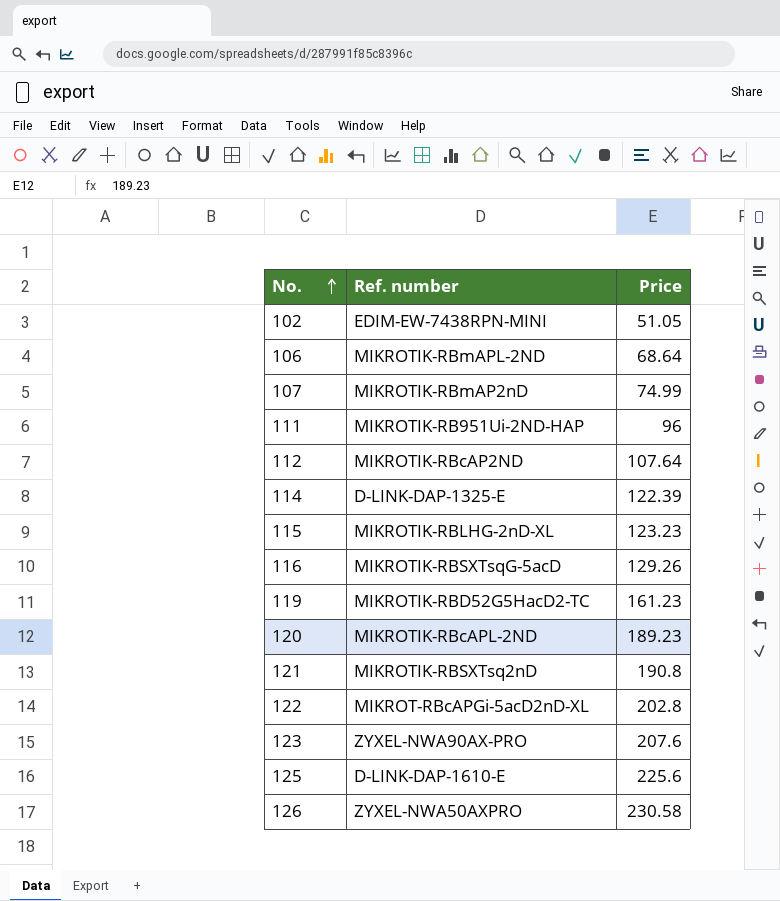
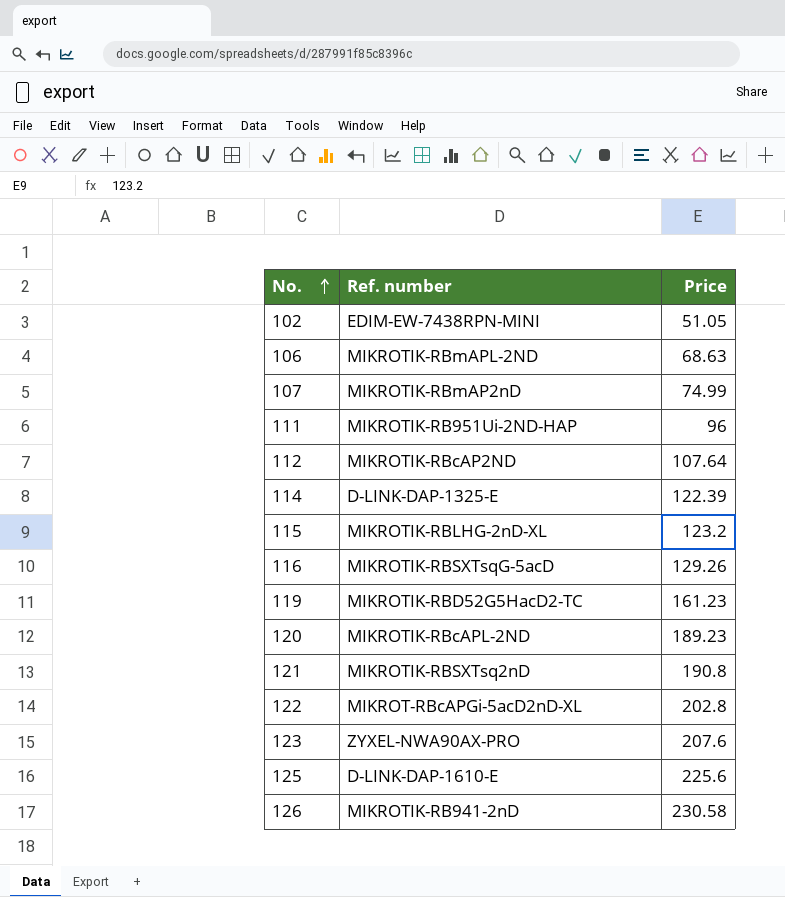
106 | Price: 68.64 -> 68.63
115 | Price: 123.23 -> 123.2
126 | Ref. number: ZYXEL-NWA50AXPRO -> MIKROTIK-RB941-2nD

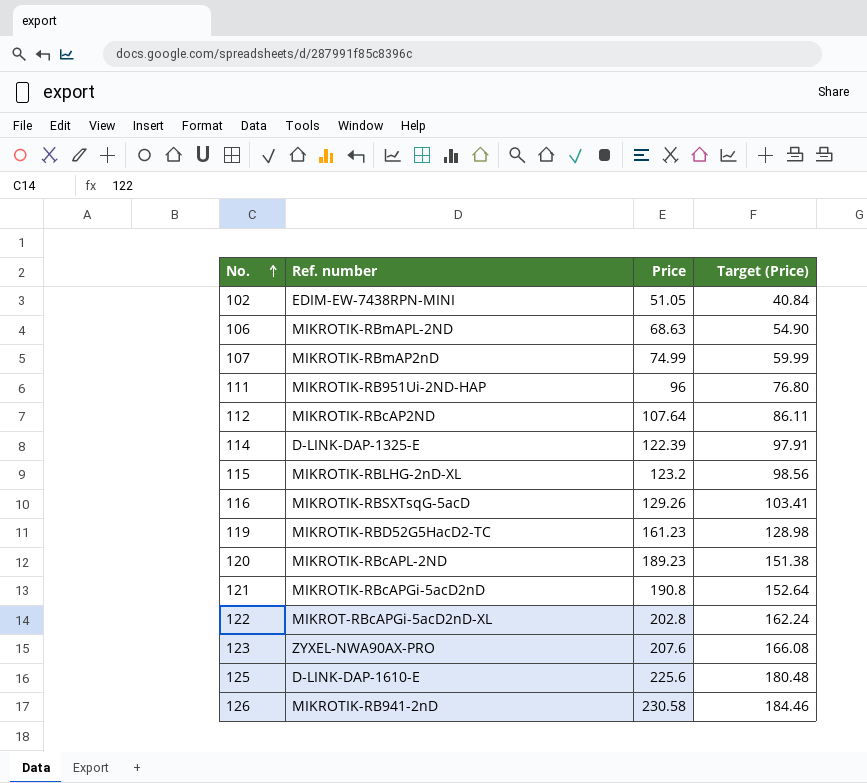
column Target (Price) | formula: none -> [Price] * 0.8
121 | Ref. number: MIKROTIK-RBSXTsq2nD -> MIKROTIK-RBcAPGi-5acD2nD

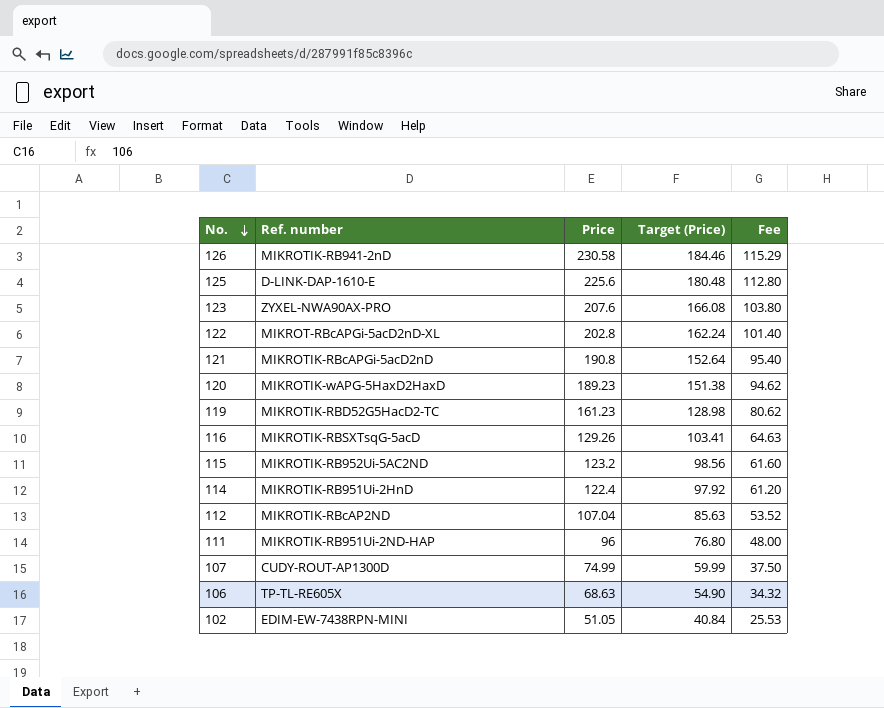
row order: No. ascending -> No. descending
column Fee | formula: none -> [Price] * 0.5
120 | Ref. number: MIKROTIK-RBcAPL-2ND -> MIKROTIK-wAPG-5HaxD2HaxD
115 | Ref. number: MIKROTIK-RBLHG-2nD-XL -> MIKROTIK-RB952Ui-5AC2ND
114 | Ref. number: D-LINK-DAP-1325-E -> MIKROTIK-RB951Ui-2HnD
114 | Price: 122.39 -> 122.4
114 | Target (Price): 97.91 -> 97.92
112 | Price: 107.64 -> 107.04
112 | Target (Price): 86.11 -> 85.63
107 | Ref. number: MIKROTIK-RBmAP2nD -> CUDY-ROUT-AP1300D
106 | Ref. number: MIKROTIK-RBmAPL-2ND -> TP-TL-RE605X

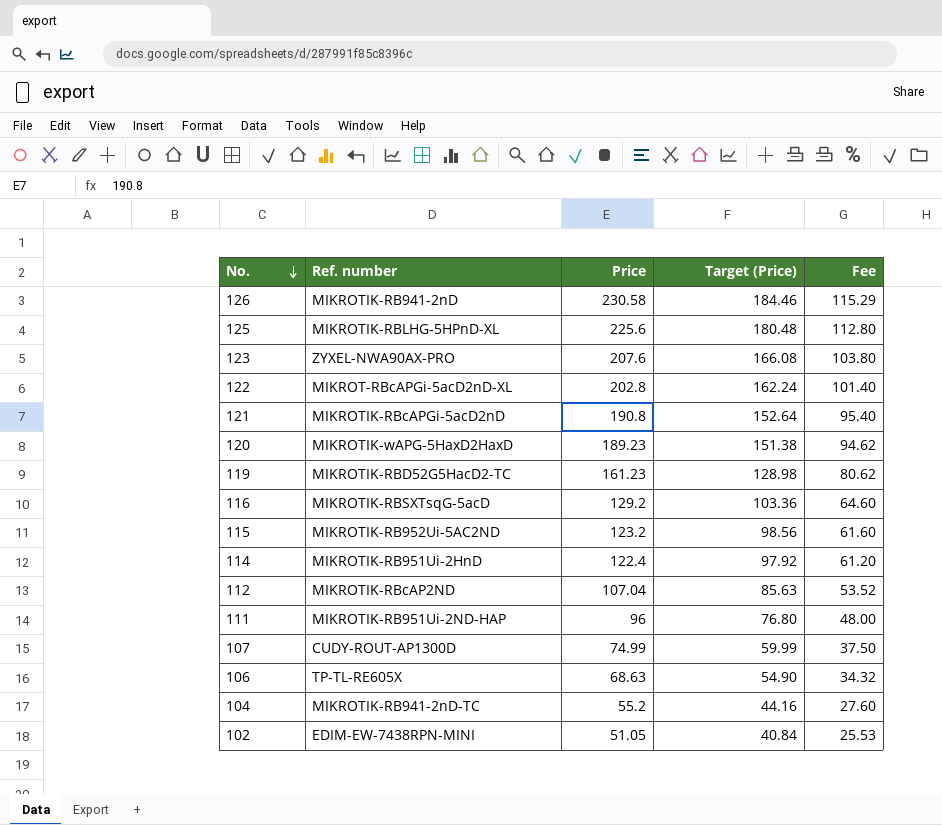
125 | Ref. number: D-LINK-DAP-1610-E -> MIKROTIK-RBLHG-5HPnD-XL
116 | Price: 129.26 -> 129.2
116 | Target (Price): 103.41 -> 103.36
116 | Fee: 64.63 -> 64.60
row 104: none -> MIKROTIK-RB941-2nD-TC | 55.2 | 44.16 | 27.60

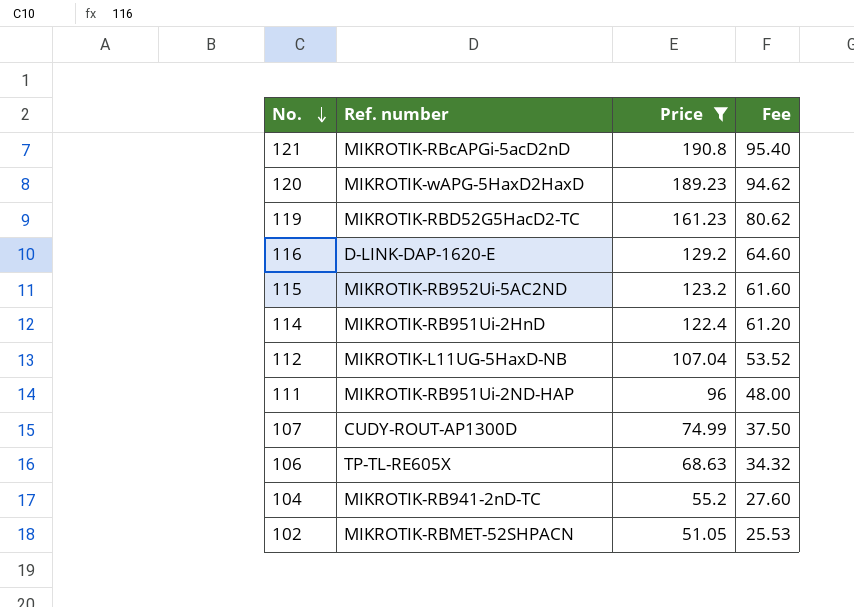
filter: none -> Price <= 190.8
column Target (Price) | formula: [Price] * 0.8 -> none
116 | Ref. number: MIKROTIK-RBSXTsqG-5acD -> D-LINK-DAP-1620-E
112 | Ref. number: MIKROTIK-RBcAP2ND -> MIKROTIK-L11UG-5HaxD-NB
102 | Ref. number: EDIM-EW-7438RPN-MINI -> MIKROTIK-RBMET-52SHPACN

